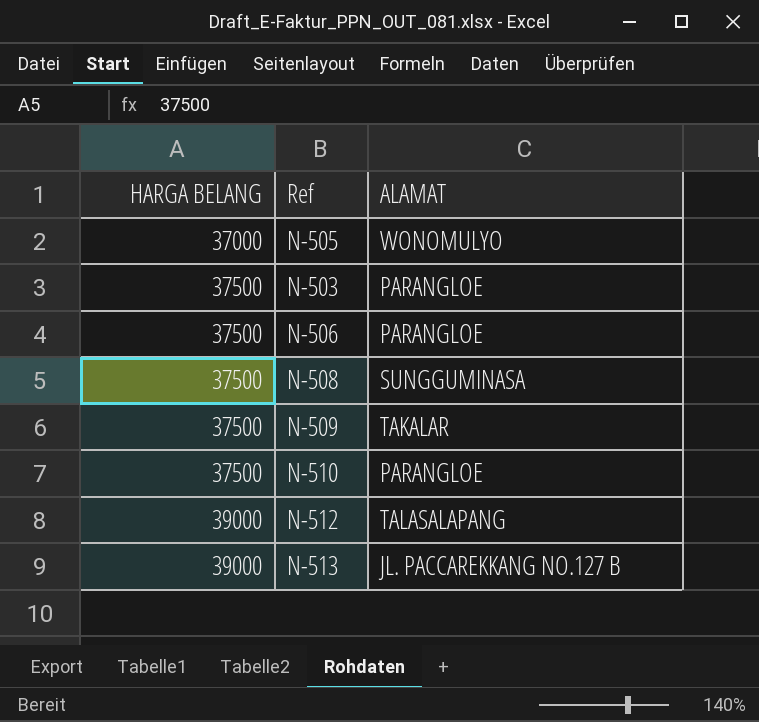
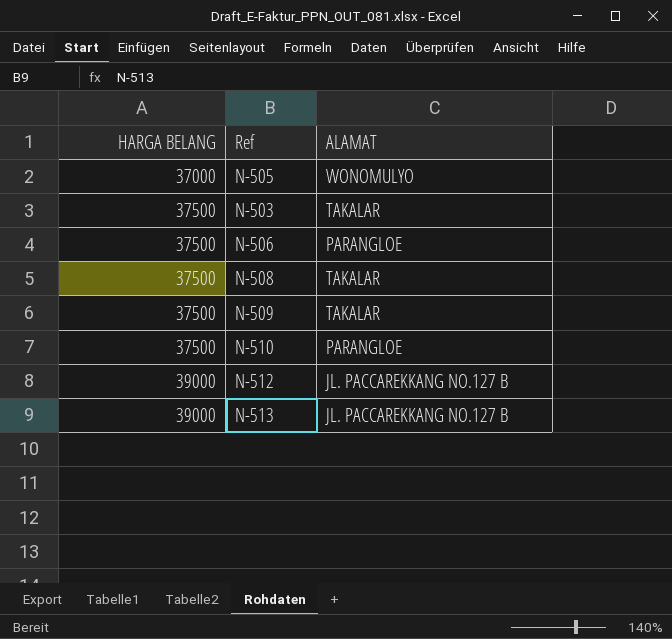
N-503 | ALAMAT: PARANGLOE -> TAKALAR
N-508 | ALAMAT: SUNGGUMINASA -> TAKALAR
N-512 | ALAMAT: TALASALAPANG -> JL. PACCAREKKANG NO.127 B

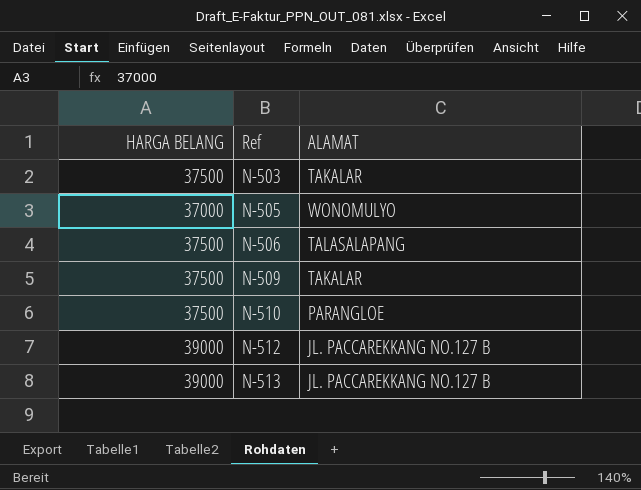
row order: HARGA BELANG ascending -> Ref ascending
row N-508: 37500 | TAKALAR -> none
N-506 | ALAMAT: PARANGLOE -> TALASALAPANG

